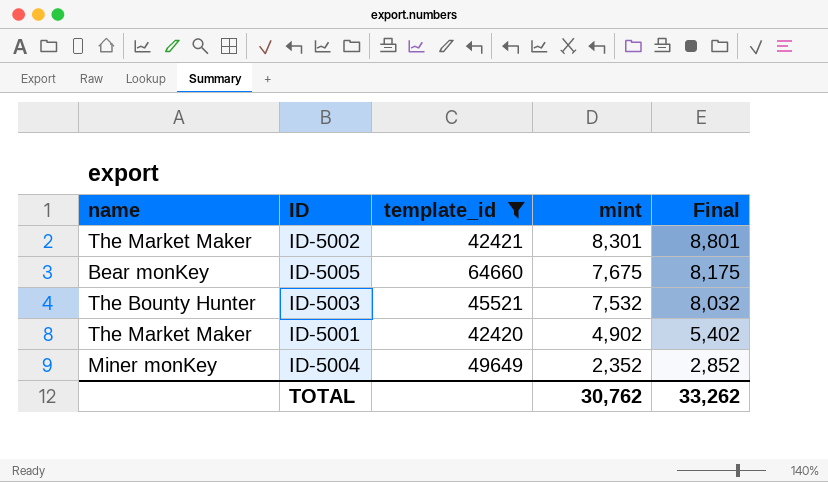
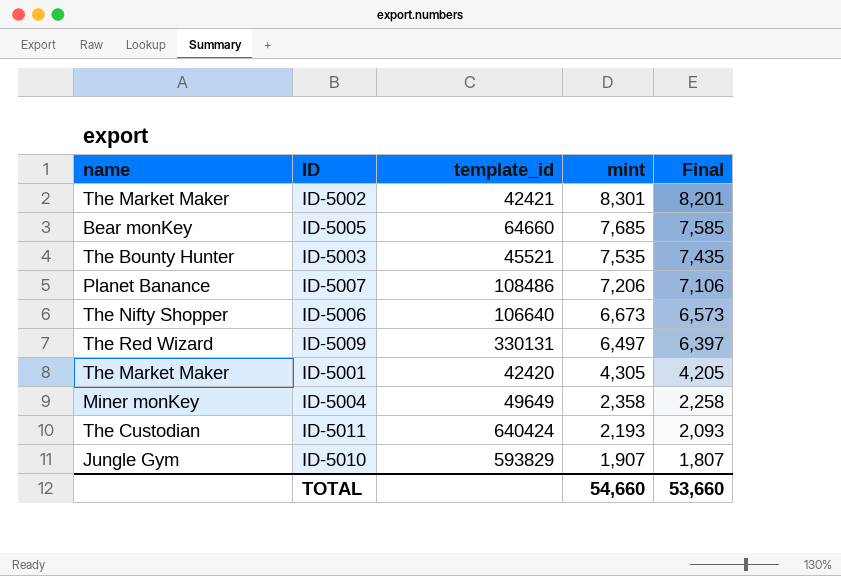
filter: template_id <= 64660 -> none
column Final | formula: [mint] + 500 -> [mint] - 100
ID-5005 | mint: 7,675 -> 7,685
ID-5003 | mint: 7,532 -> 7,535
ID-5001 | mint: 4,902 -> 4,305
ID-5004 | mint: 2,352 -> 2,358
TOTAL | mint: 30,762 -> 54,660
TOTAL | Final: 33,262 -> 53,660

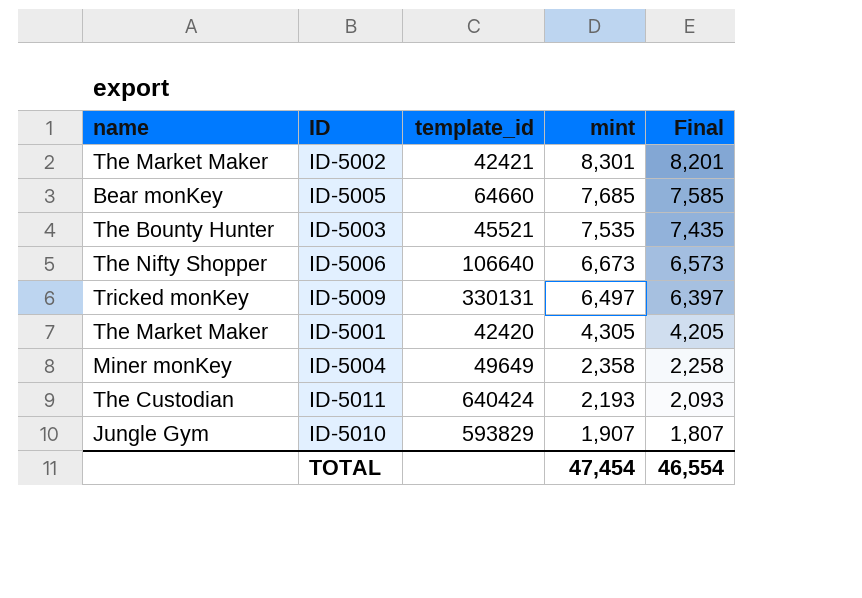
row ID-5007: Planet Banance | 108486 | 7,206 | 7,106 -> none
ID-5009 | name: The Red Wizard -> Tricked monKey
TOTAL | mint: 54,660 -> 47,454
TOTAL | Final: 53,660 -> 46,554

